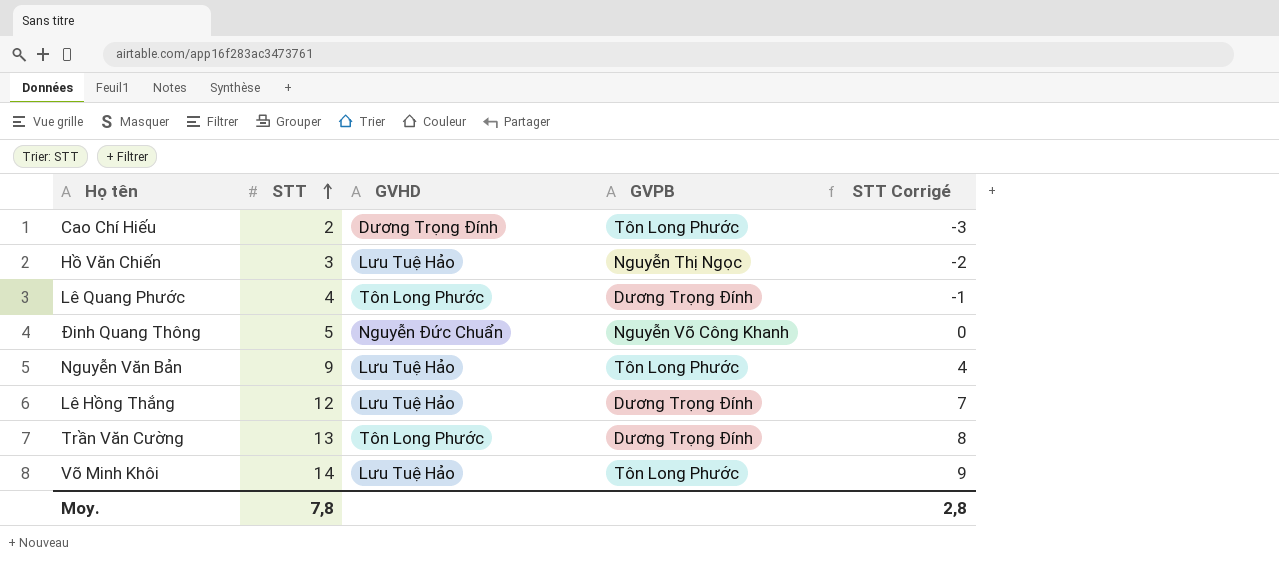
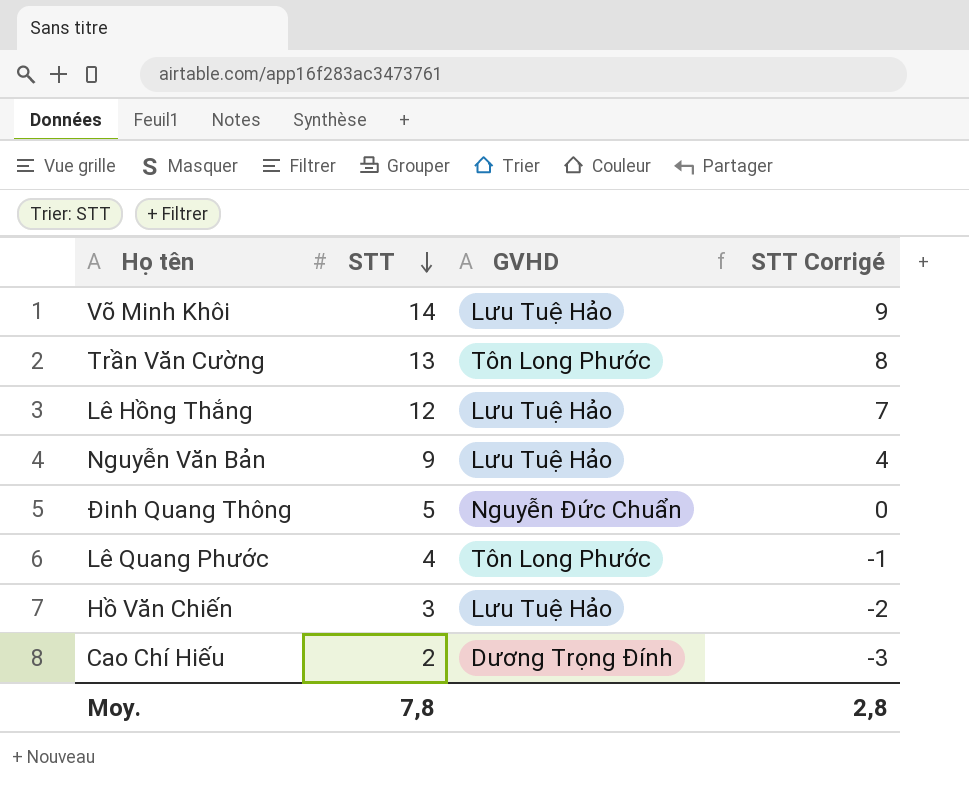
row order: STT ascending -> STT descending
column GVPB | position: 4 -> none

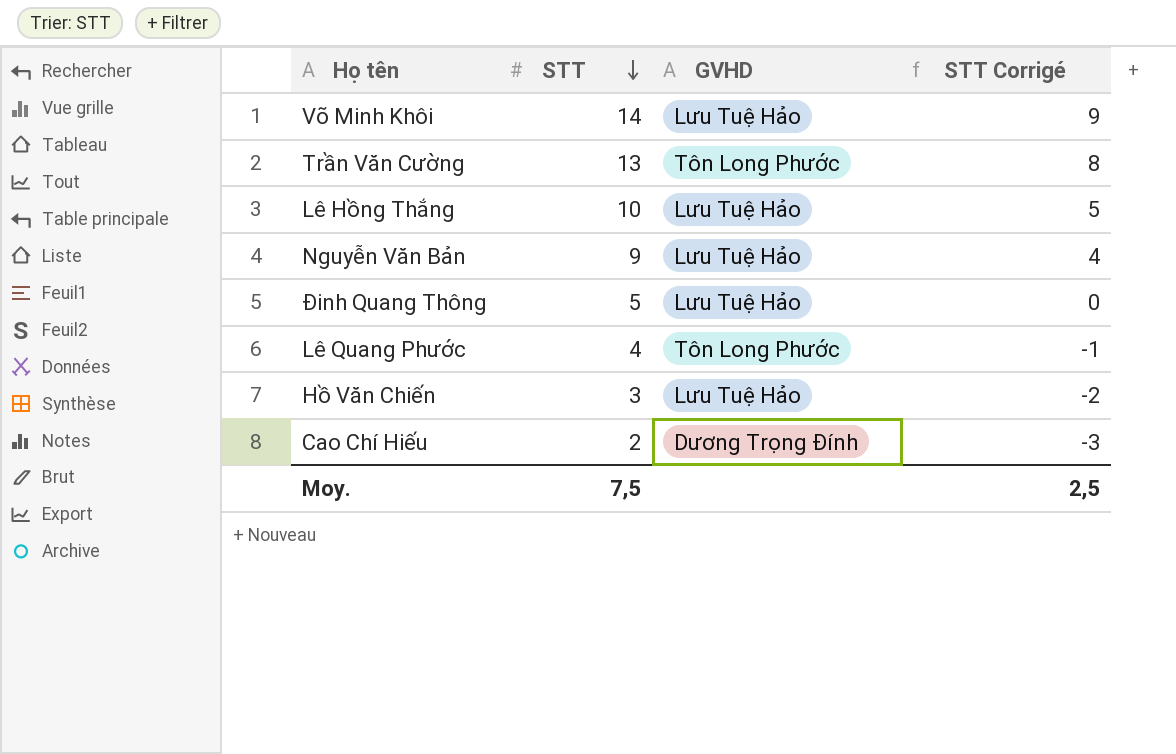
Lê Hồng Thắng | STT: 12 -> 10
Lê Hồng Thắng | STT Corrigé: 7 -> 5
Đinh Quang Thông | GVHD: Nguyễn Đức Chuẩn -> Lưu Tuệ Hảo
Moy. | STT: 7,8 -> 7,5
Moy. | STT Corrigé: 2,8 -> 2,5

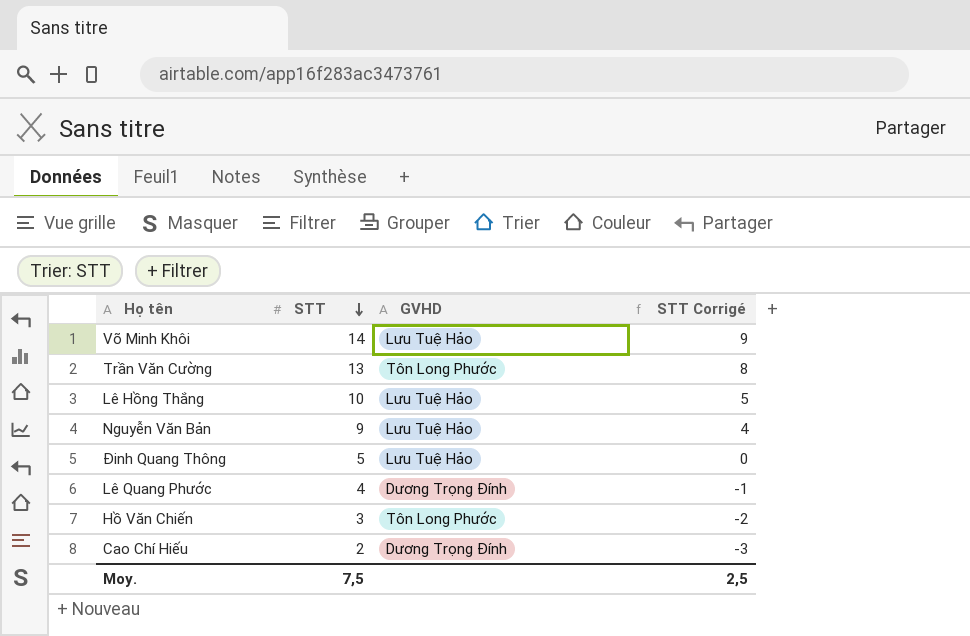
Lê Quang Phước | GVHD: Tôn Long Phước -> Dương Trọng Đính
Hồ Văn Chiến | GVHD: Lưu Tuệ Hảo -> Tôn Long Phước

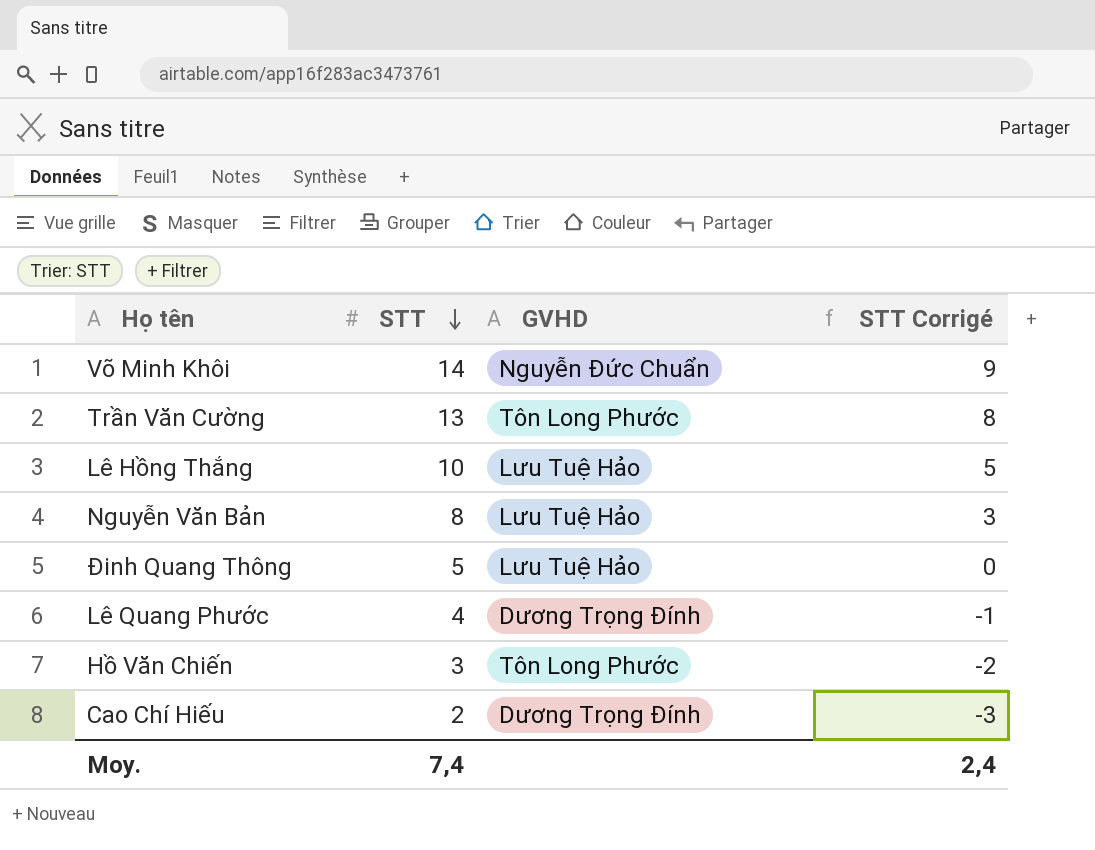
Võ Minh Khôi | GVHD: Lưu Tuệ Hảo -> Nguyễn Đức Chuẩn
Nguyễn Văn Bản | STT: 9 -> 8
Nguyễn Văn Bản | STT Corrigé: 4 -> 3
Moy. | STT: 7,5 -> 7,4
Moy. | STT Corrigé: 2,5 -> 2,4

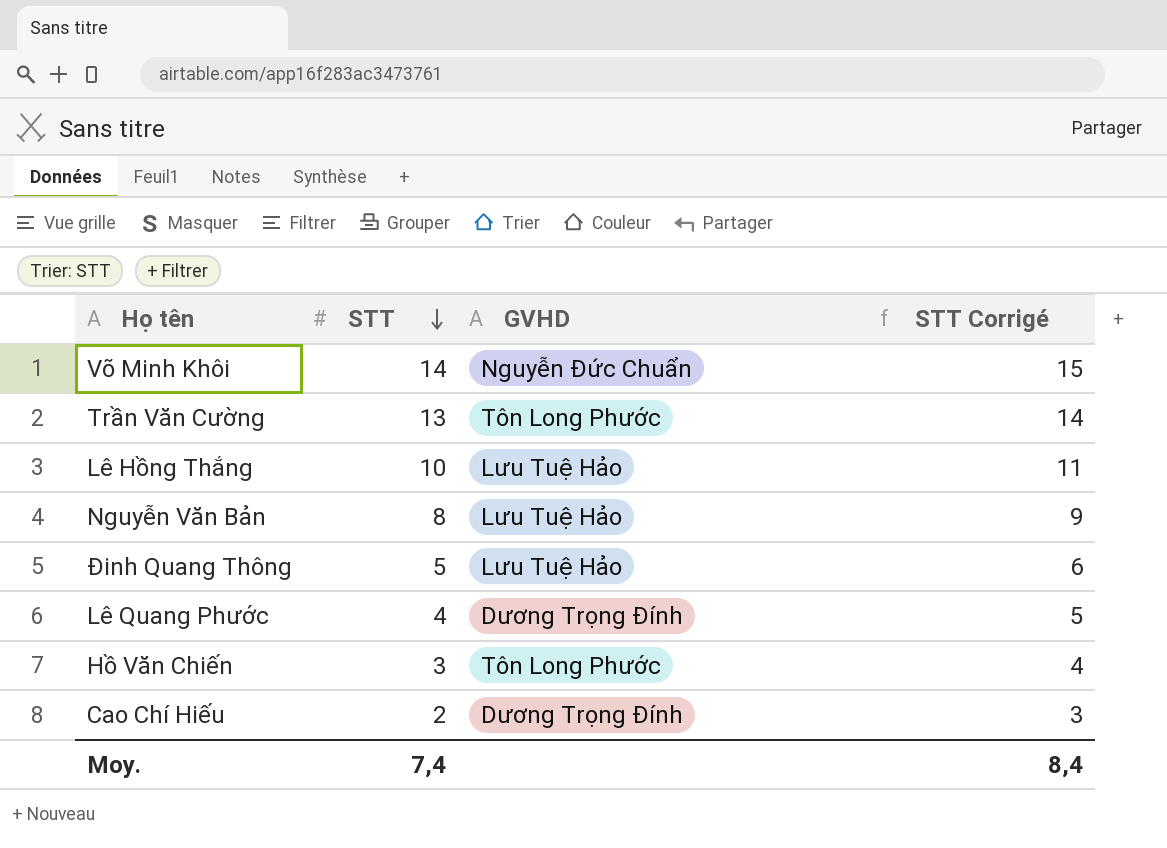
column STT Corrigé | formula: [STT] - 5 -> [STT] + 1
Moy. | STT Corrigé: 2,4 -> 8,4

